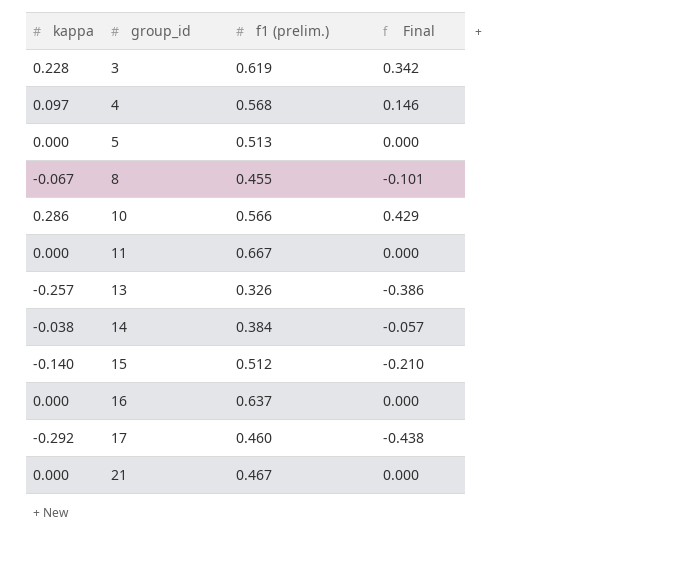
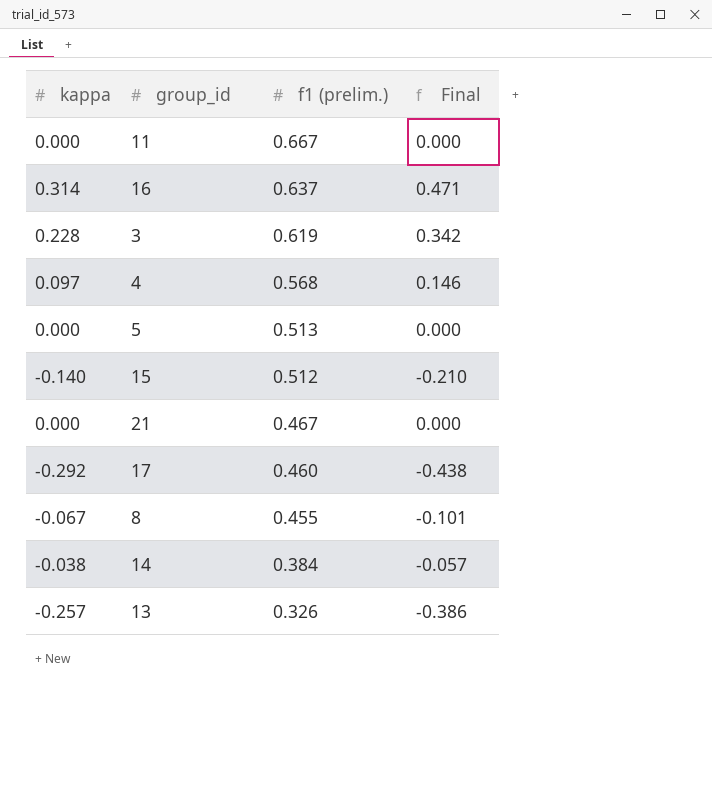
row order: group_id ascending -> f1 (prelim.) descending
row 10: 0.286 | 0.566 | 0.429 -> none
16 | kappa: 0.000 -> 0.314
16 | Final: 0.000 -> 0.471

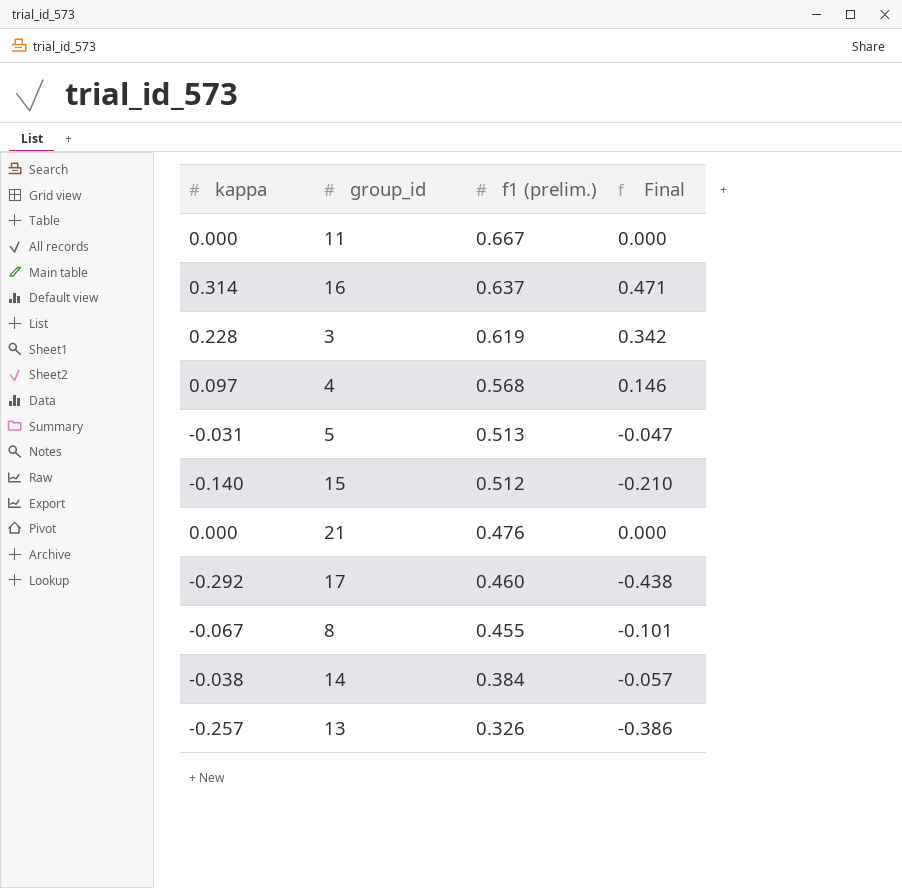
5 | kappa: 0.000 -> -0.031
5 | Final: 0.000 -> -0.047
21 | f1 (prelim.): 0.467 -> 0.476

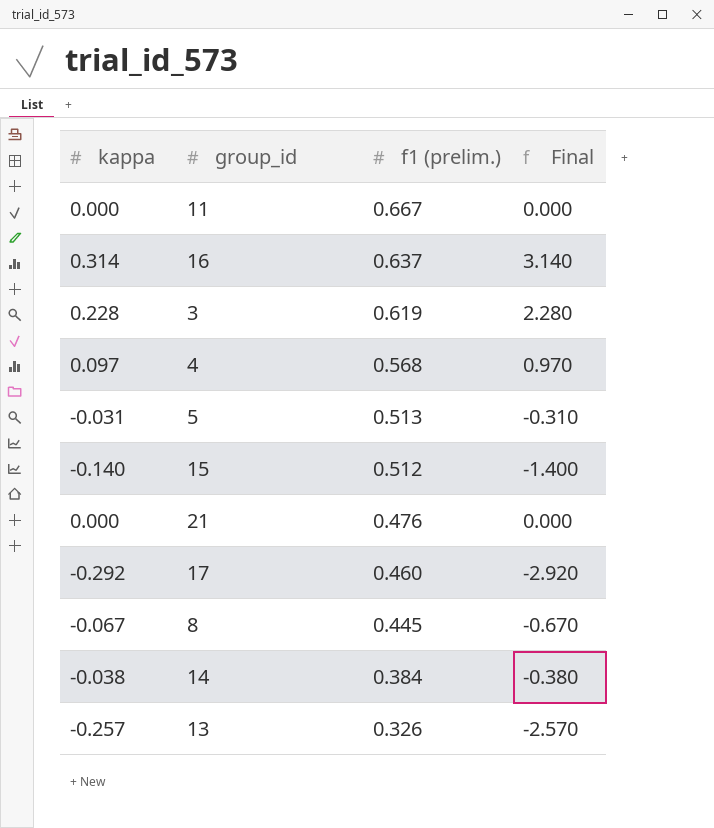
column Final | formula: [kappa] * 1.5 -> [kappa] * 10
8 | f1 (prelim.): 0.455 -> 0.445

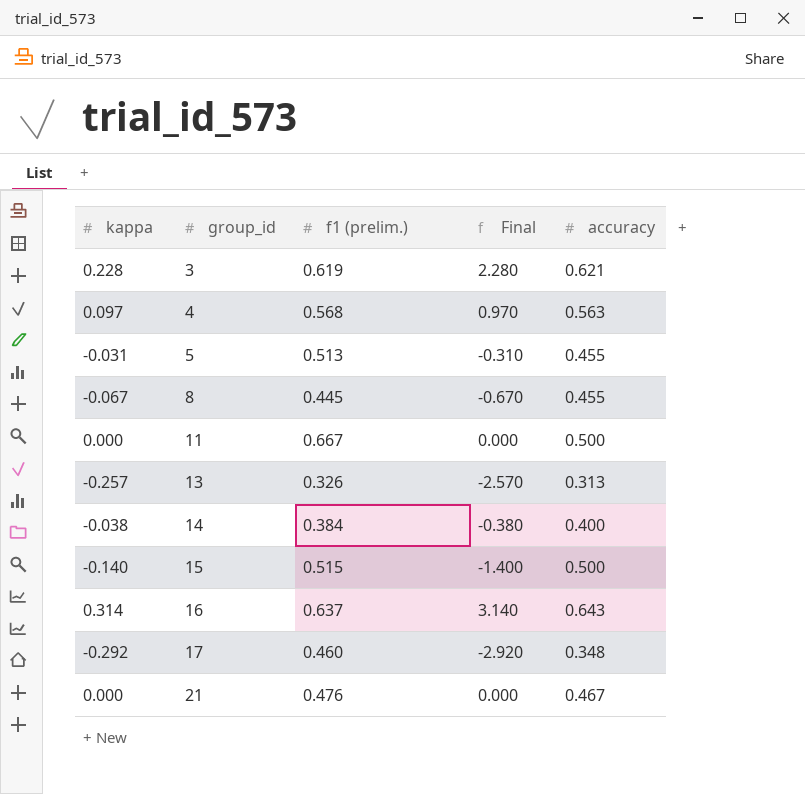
row order: f1 (prelim.) descending -> group_id ascending
column accuracy | position: none -> 5
15 | f1 (prelim.): 0.512 -> 0.515

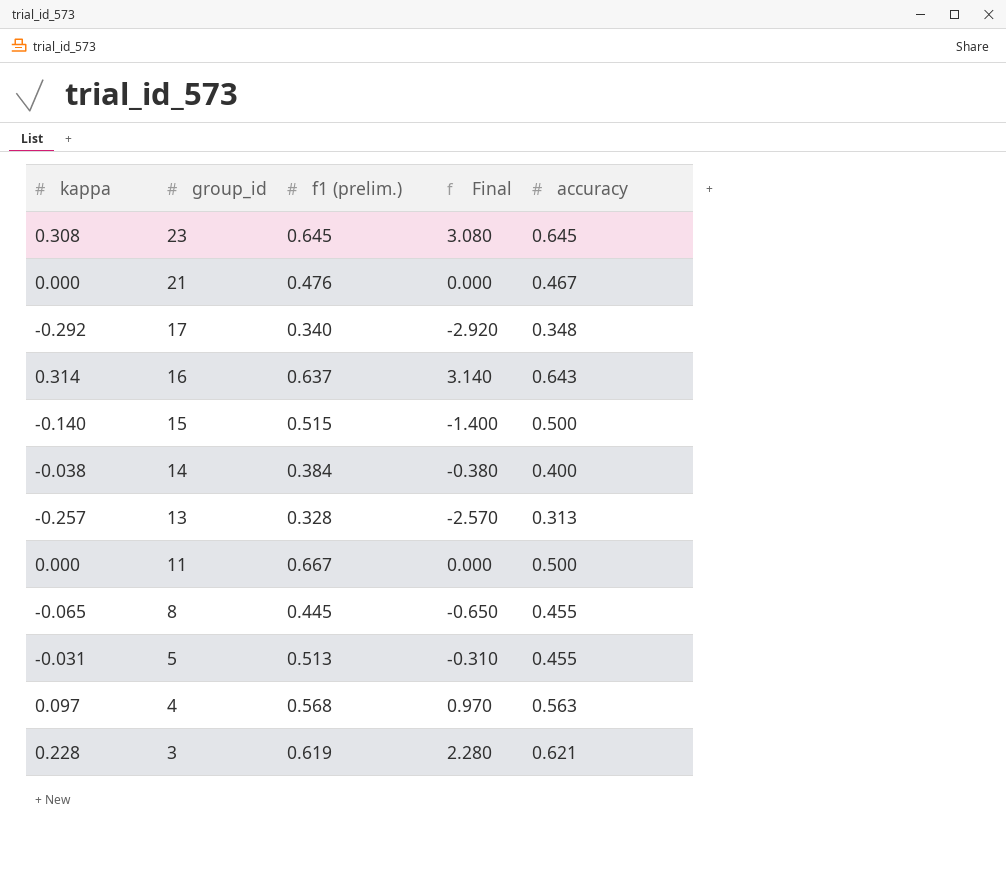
row order: group_id ascending -> group_id descending
row 23: none -> 0.308 | 0.645 | 3.080 | 0.645
17 | f1 (prelim.): 0.460 -> 0.340
13 | f1 (prelim.): 0.326 -> 0.328
8 | kappa: -0.067 -> -0.065
8 | Final: -0.670 -> -0.650

